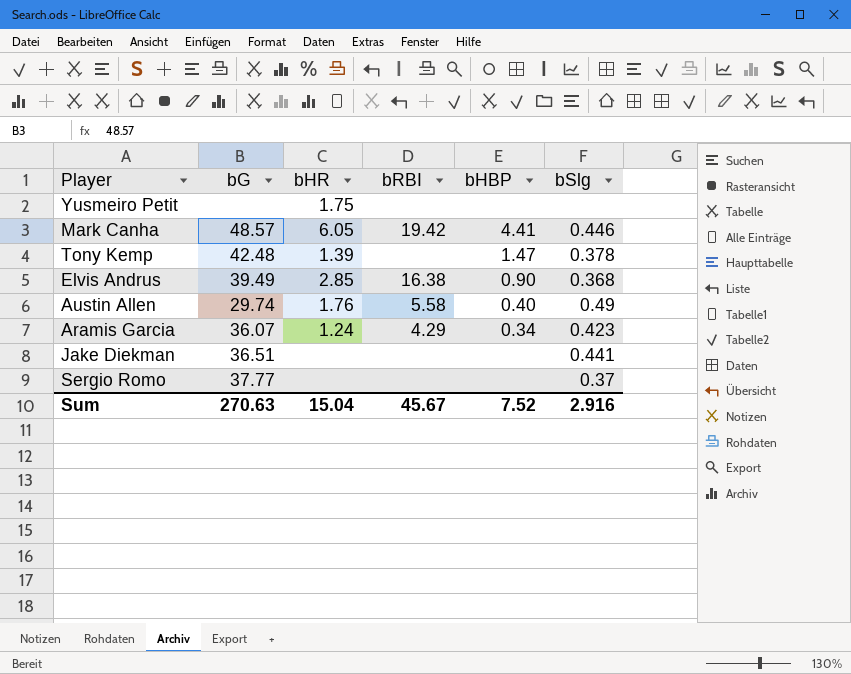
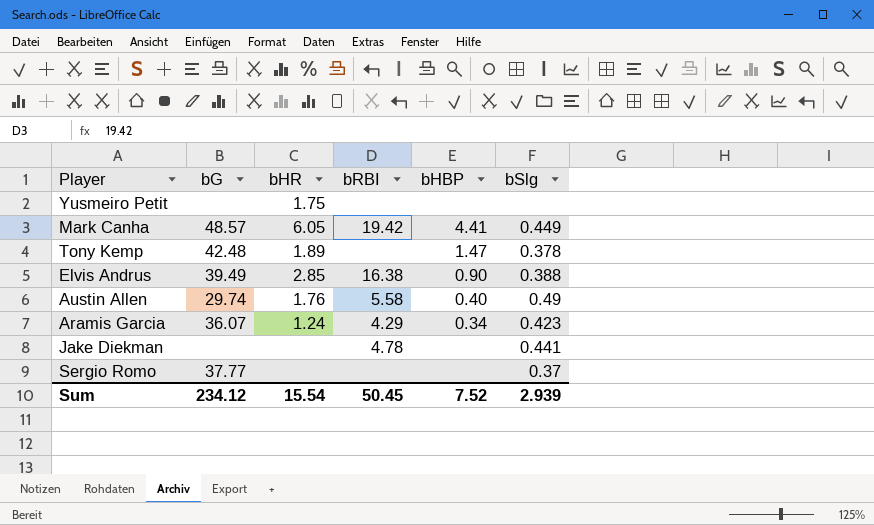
Mark Canha | bSlg: 0.446 -> 0.449
Tony Kemp | bHR: 1.39 -> 1.89
Elvis Andrus | bSlg: 0.368 -> 0.388
Jake Diekman | bG: 36.51 -> none
Jake Diekman | bRBI: none -> 4.78
Sum | bG: 270.63 -> 234.12
Sum | bHR: 15.04 -> 15.54
Sum | bRBI: 45.67 -> 50.45
Sum | bSlg: 2.916 -> 2.939

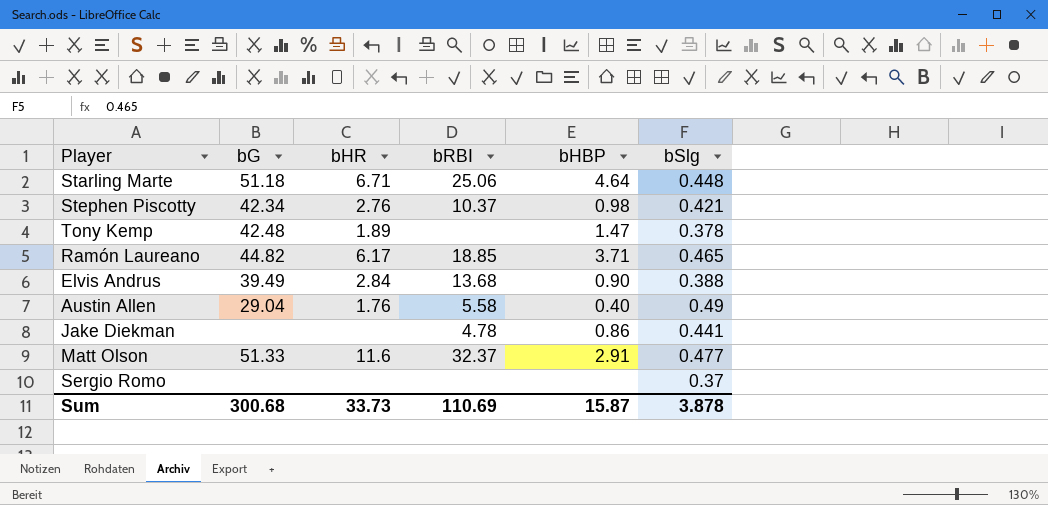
row Yusmeiro Petit: none | 1.75 | none | none | none -> none
row Mark Canha: 48.57 | 6.05 | 19.42 | 4.41 | 0.449 -> none
row Aramis Garcia: 36.07 | 1.24 | 4.29 | 0.34 | 0.423 -> none
row Starling Marte: none -> 51.18 | 6.71 | 25.06 | 4.64 | 0.448
row Stephen Piscotty: none -> 42.34 | 2.76 | 10.37 | 0.98 | 0.421
row Ramón Laureano: none -> 44.82 | 6.17 | 18.85 | 3.71 | 0.465
Elvis Andrus | bHR: 2.85 -> 2.84
Elvis Andrus | bRBI: 16.38 -> 13.68
Austin Allen | bG: 29.74 -> 29.04
Jake Diekman | bHBP: none -> 0.86
row Matt Olson: none -> 51.33 | 11.6 | 32.37 | 2.91 | 0.477
Sergio Romo | bG: 37.77 -> none
Sum | bG: 234.12 -> 300.68
Sum | bHR: 15.54 -> 33.73
Sum | bRBI: 50.45 -> 110.69
Sum | bHBP: 7.52 -> 15.87
Sum | bSlg: 2.939 -> 3.878

